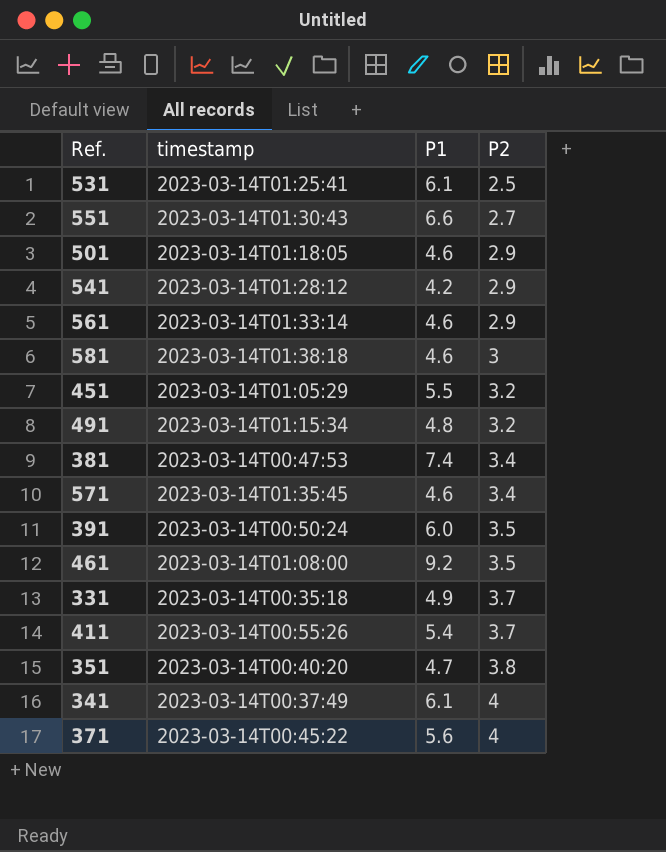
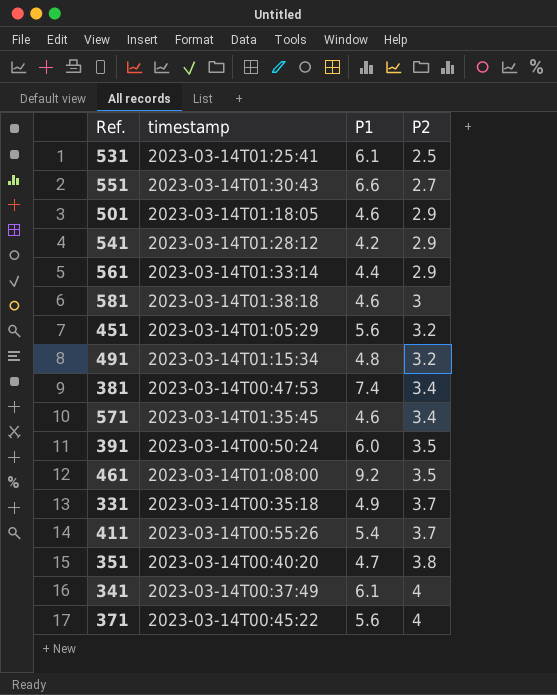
561 | P1: 4.6 -> 4.4
451 | P1: 5.5 -> 5.6

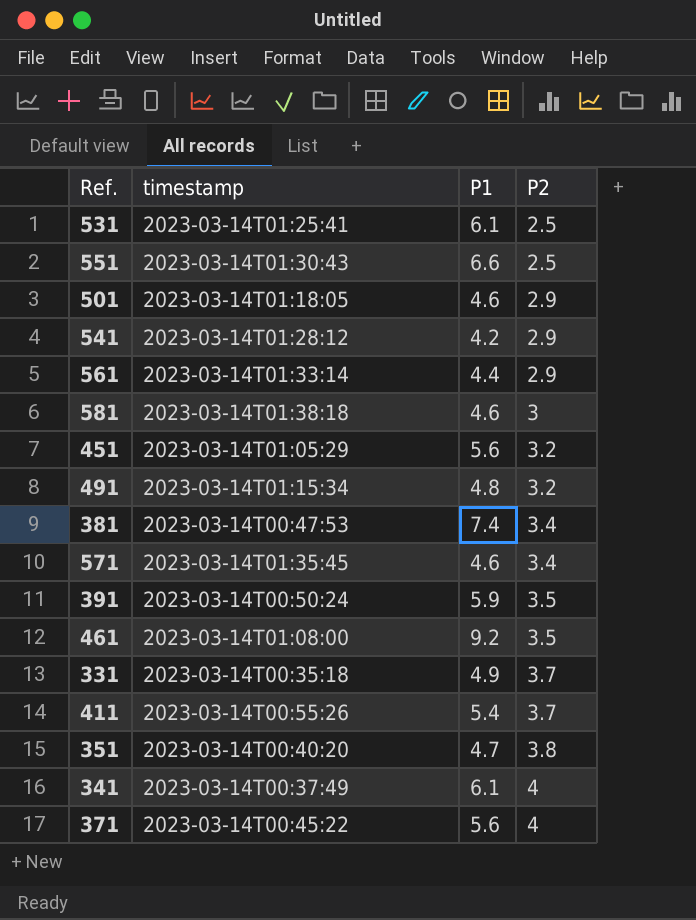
551 | P2: 2.7 -> 2.5
391 | P1: 6.0 -> 5.9

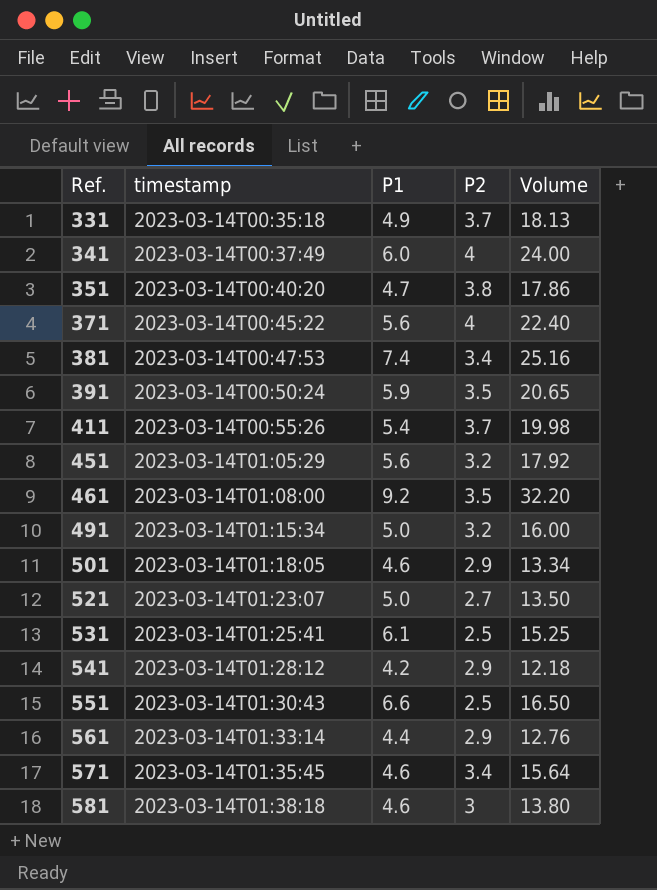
row order: P2 ascending -> Ref. ascending
column Volume | formula: none -> [P1] * [P2]
341 | P1: 6.1 -> 6.0
491 | P1: 4.8 -> 5.0
row 521: none -> 2023-03-14T01:23:07 | 5.0 | 2.7 | 13.50

